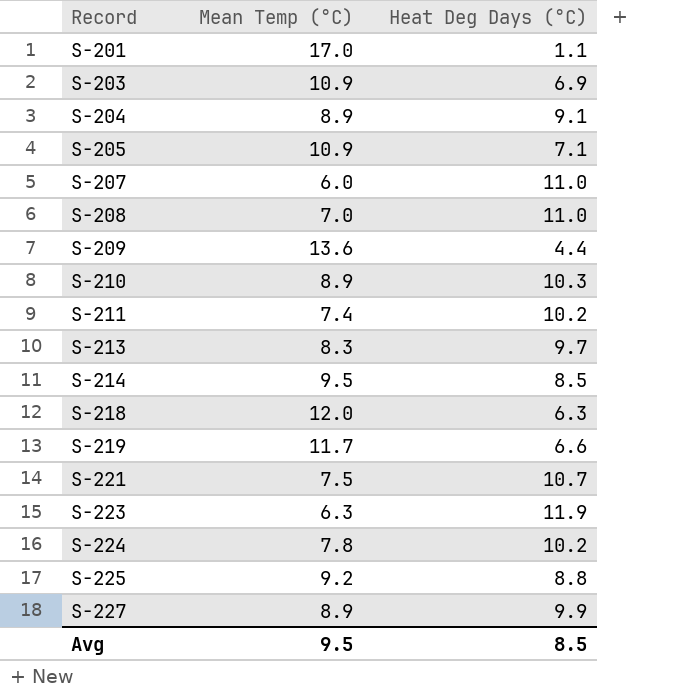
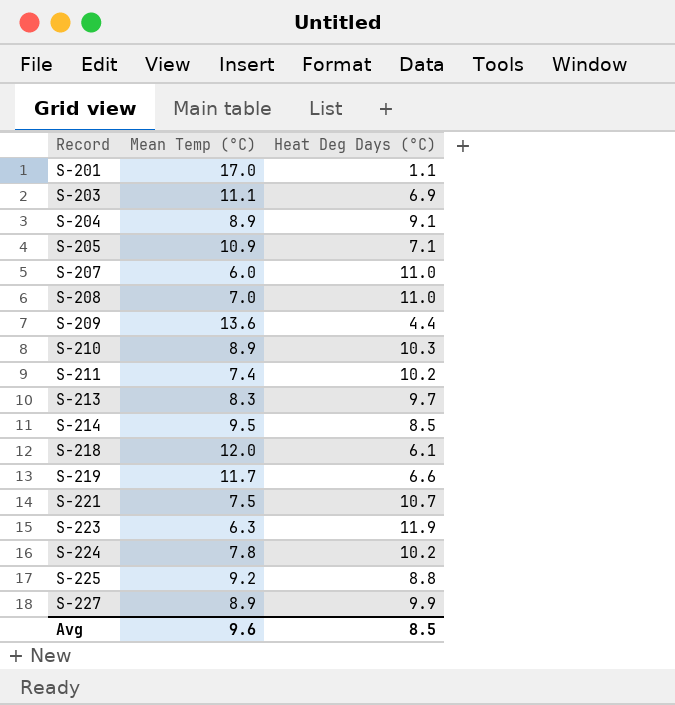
S-203 | Mean Temp (°C): 10.9 -> 11.1
S-218 | Heat Deg Days (°C): 6.3 -> 6.1
Avg | Mean Temp (°C): 9.5 -> 9.6

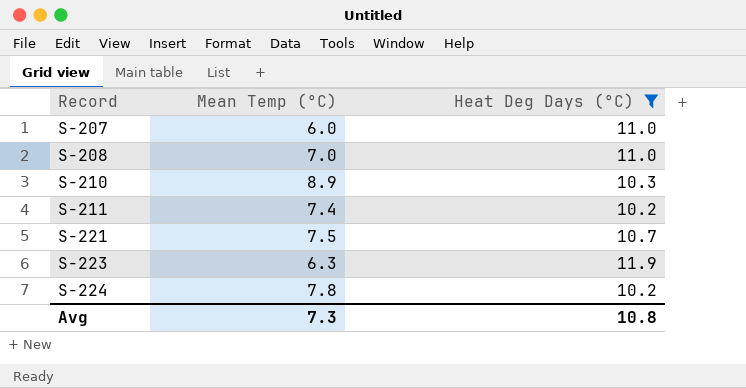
filter: none -> Heat Deg Days (°C) >= 10.2
Avg | Mean Temp (°C): 9.6 -> 7.3
Avg | Heat Deg Days (°C): 8.5 -> 10.8

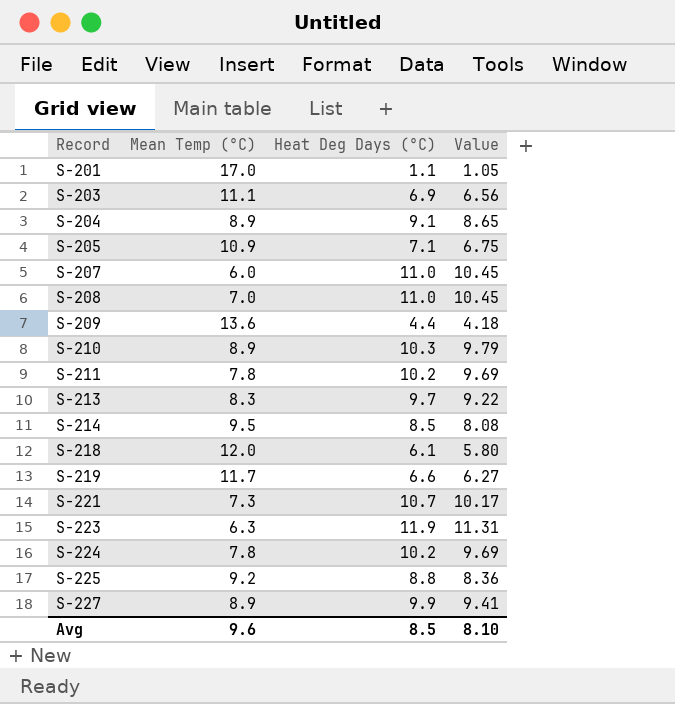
filter: Heat Deg Days (°C) >= 10.2 -> none
column Value | formula: none -> [Heat Deg Days (°C)] * 0.95
S-211 | Mean Temp (°C): 7.4 -> 7.8
S-221 | Mean Temp (°C): 7.5 -> 7.3
Avg | Mean Temp (°C): 7.3 -> 9.6
Avg | Heat Deg Days (°C): 10.8 -> 8.5

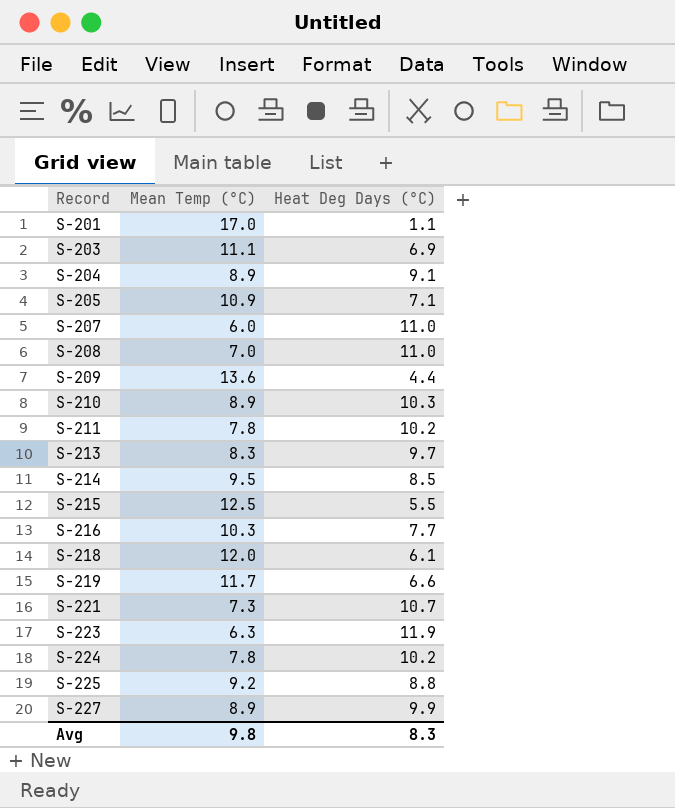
column Value | formula: [Heat Deg Days (°C)] * 0.95 -> none
row S-215: none -> 12.5 | 5.5
row S-216: none -> 10.3 | 7.7
Avg | Mean Temp (°C): 9.6 -> 9.8
Avg | Heat Deg Days (°C): 8.5 -> 8.3

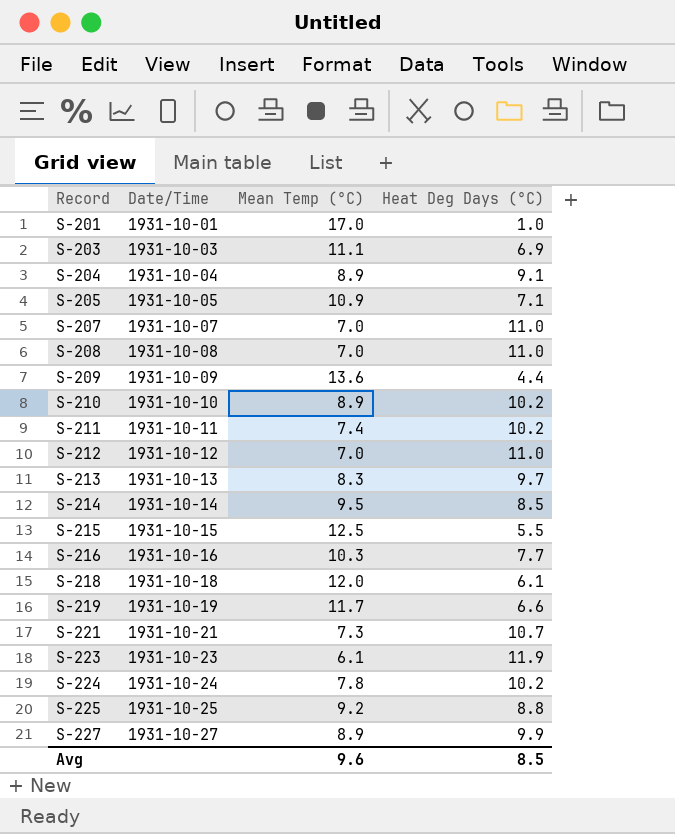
column Date/Time | position: none -> 2
S-201 | Heat Deg Days (°C): 1.1 -> 1.0
S-207 | Mean Temp (°C): 6.0 -> 7.0
S-210 | Heat Deg Days (°C): 10.3 -> 10.2
S-211 | Mean Temp (°C): 7.8 -> 7.4
row S-212: none -> 1931-10-12 | 7.0 | 11.0
S-223 | Mean Temp (°C): 6.3 -> 6.1
Avg | Mean Temp (°C): 9.8 -> 9.6
Avg | Heat Deg Days (°C): 8.3 -> 8.5

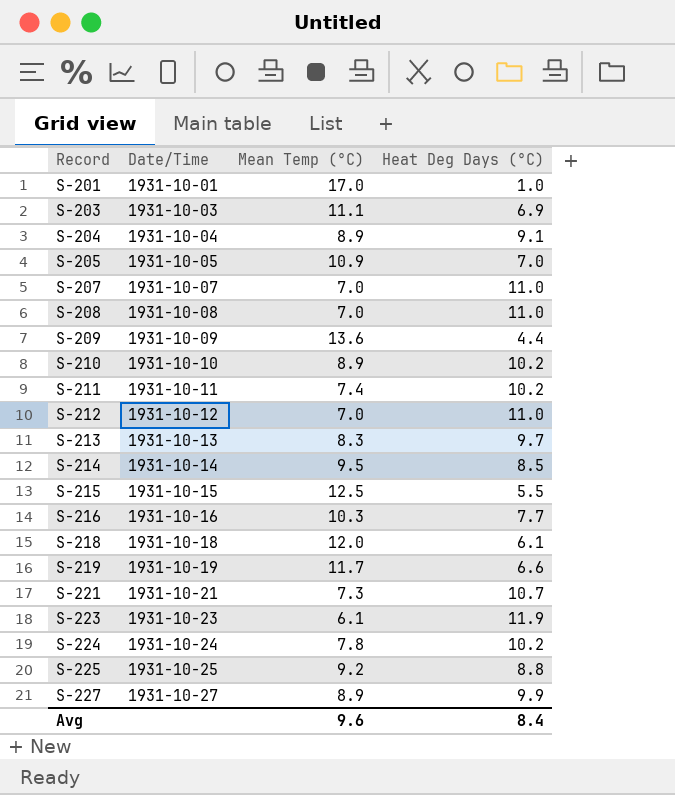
S-205 | Heat Deg Days (°C): 7.1 -> 7.0
Avg | Heat Deg Days (°C): 8.5 -> 8.4

